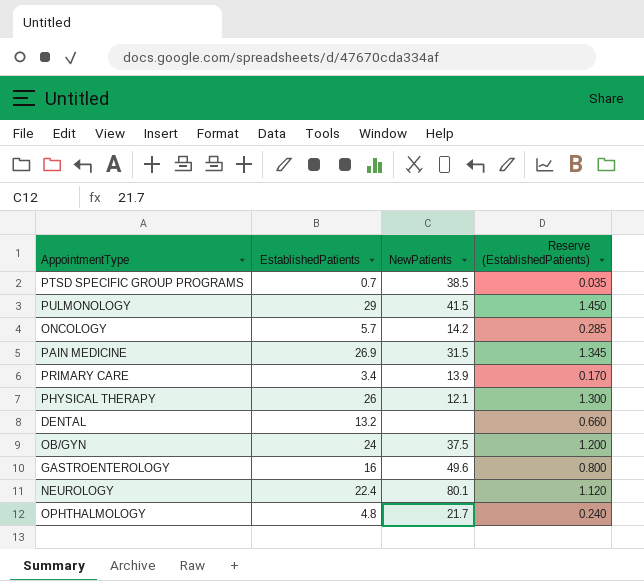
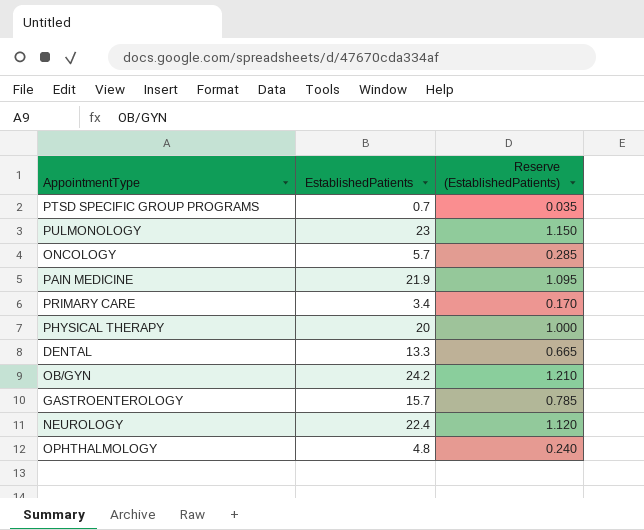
column NewPatients | position: 3 -> none
PULMONOLOGY | EstablishedPatients: 29 -> 23
PULMONOLOGY | Reserve (EstablishedPatients): 1.450 -> 1.150
PAIN MEDICINE | EstablishedPatients: 26.9 -> 21.9
PAIN MEDICINE | Reserve (EstablishedPatients): 1.345 -> 1.095
PHYSICAL THERAPY | EstablishedPatients: 26 -> 20
PHYSICAL THERAPY | Reserve (EstablishedPatients): 1.300 -> 1.000
DENTAL | EstablishedPatients: 13.2 -> 13.3
DENTAL | Reserve (EstablishedPatients): 0.660 -> 0.665
OB/GYN | EstablishedPatients: 24 -> 24.2
OB/GYN | Reserve (EstablishedPatients): 1.200 -> 1.210
GASTROENTEROLOGY | EstablishedPatients: 16 -> 15.7
GASTROENTEROLOGY | Reserve (EstablishedPatients): 0.800 -> 0.785

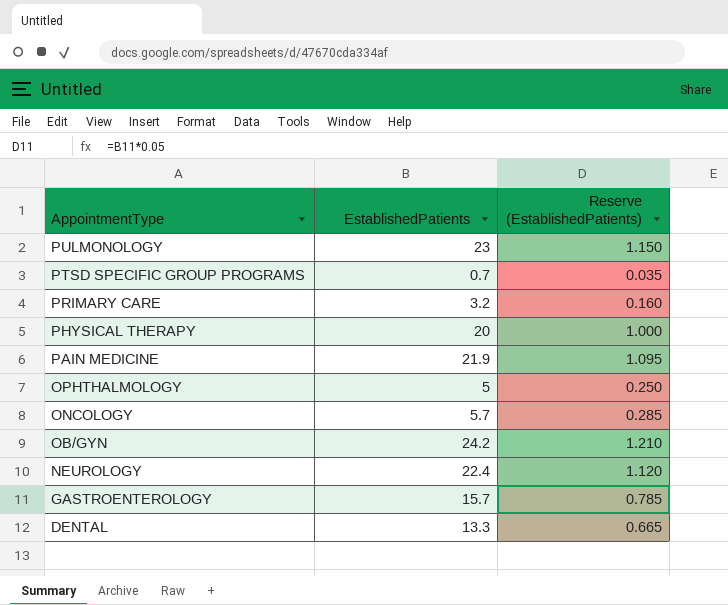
row order: none -> AppointmentType descending
PRIMARY CARE | EstablishedPatients: 3.4 -> 3.2
PRIMARY CARE | Reserve (EstablishedPatients): 0.170 -> 0.160
OPHTHALMOLOGY | EstablishedPatients: 4.8 -> 5
OPHTHALMOLOGY | Reserve (EstablishedPatients): 0.240 -> 0.250

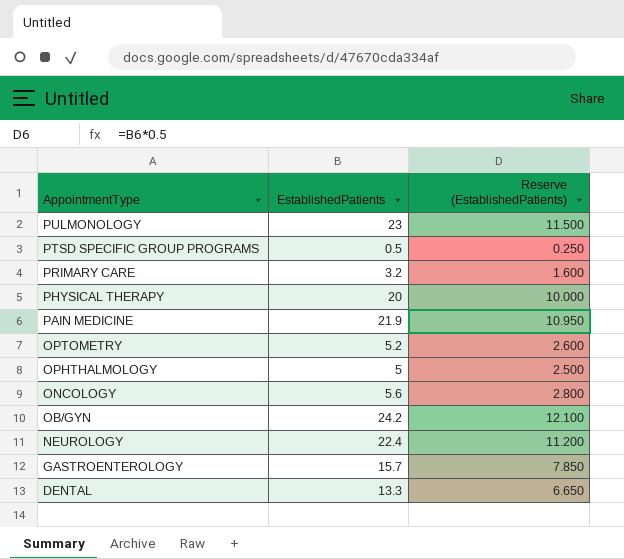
column Reserve (EstablishedPatients) | formula: [EstablishedPatients] * 0.05 -> [EstablishedPatients] * 0.5
PTSD SPECIFIC GROUP PROGRAMS | EstablishedPatients: 0.7 -> 0.5
row OPTOMETRY: none -> 5.2 | 2.600
ONCOLOGY | EstablishedPatients: 5.7 -> 5.6

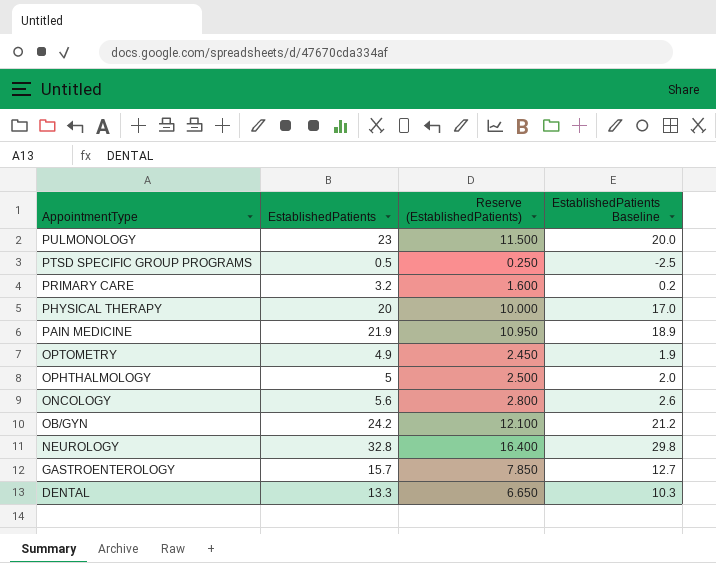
column EstablishedPatients Baseline | formula: none -> [EstablishedPatients] - 3
OPTOMETRY | EstablishedPatients: 5.2 -> 4.9
OPTOMETRY | Reserve (EstablishedPatients): 2.600 -> 2.450
NEUROLOGY | EstablishedPatients: 22.4 -> 32.8
NEUROLOGY | Reserve (EstablishedPatients): 11.200 -> 16.400

